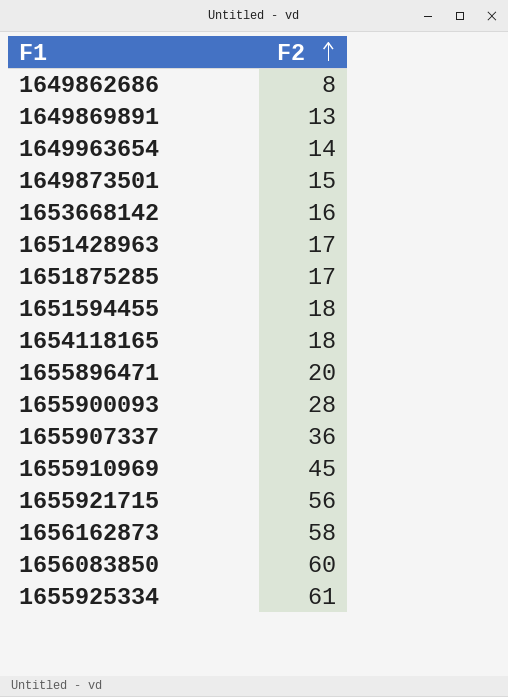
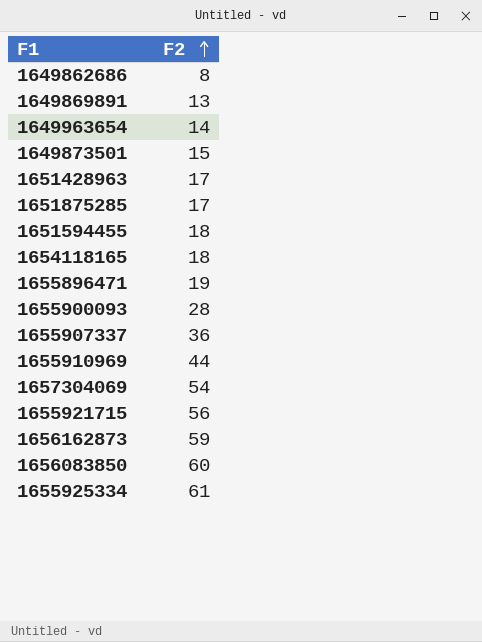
row 1653668142: 16 -> none
1655896471 | F2: 20 -> 19
1655910969 | F2: 45 -> 44
row 1657304069: none -> 54
1656162873 | F2: 58 -> 59

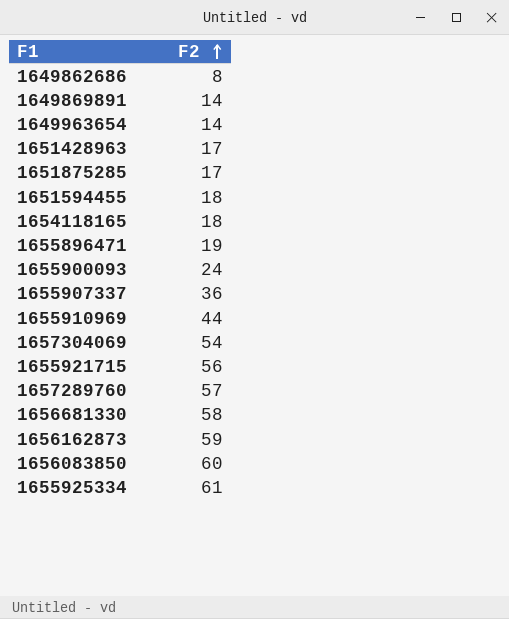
row 1649873501: 15 -> none
1649869891 | F2: 13 -> 14
1655900093 | F2: 28 -> 24
row 1657289760: none -> 57
row 1656681330: none -> 58

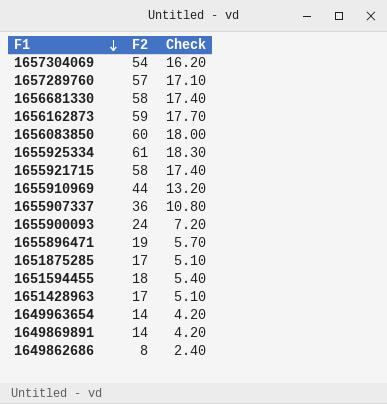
row order: F2 ascending -> F1 descending
column Check | formula: none -> [F2] * 0.3
row 1654118165: 18 -> none
1655921715 | F2: 56 -> 58

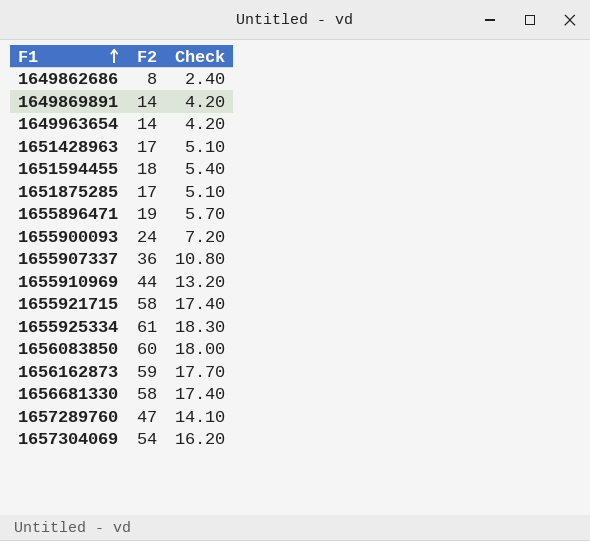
row order: F1 descending -> F1 ascending
1657289760 | F2: 57 -> 47
1657289760 | Check: 17.10 -> 14.10

